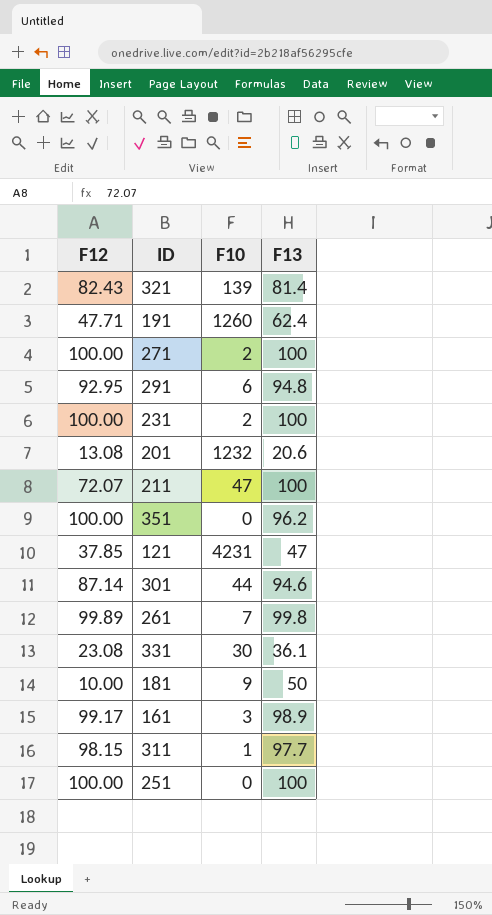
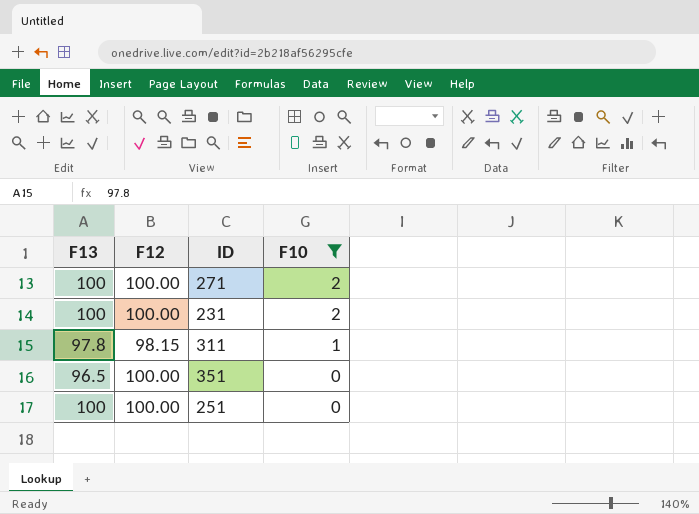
filter: none -> F10 <= 2
row order: none -> F10 descending
column F13 | position: 4 -> 1
311 | F13: 97.7 -> 97.8
351 | F13: 96.2 -> 96.5

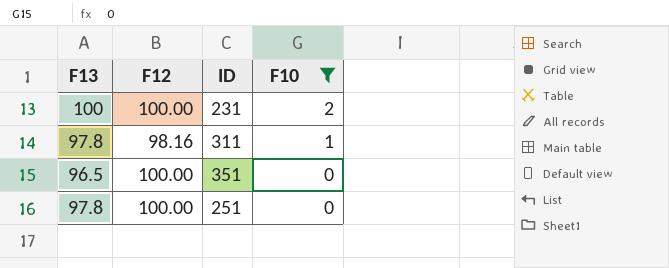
row 271: 100 | 100.00 | 2 -> none
311 | F12: 98.15 -> 98.16
251 | F13: 100 -> 97.8

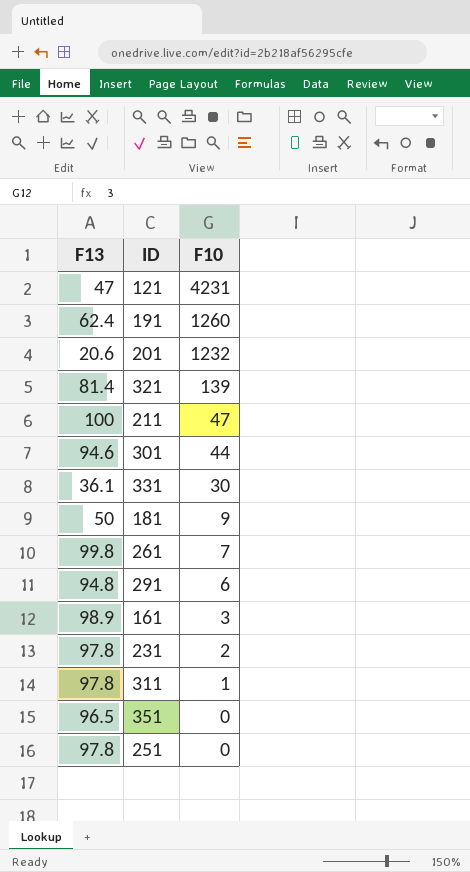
filter: F10 <= 2 -> none
column F12 | position: 2 -> none
231 | F13: 100 -> 97.8

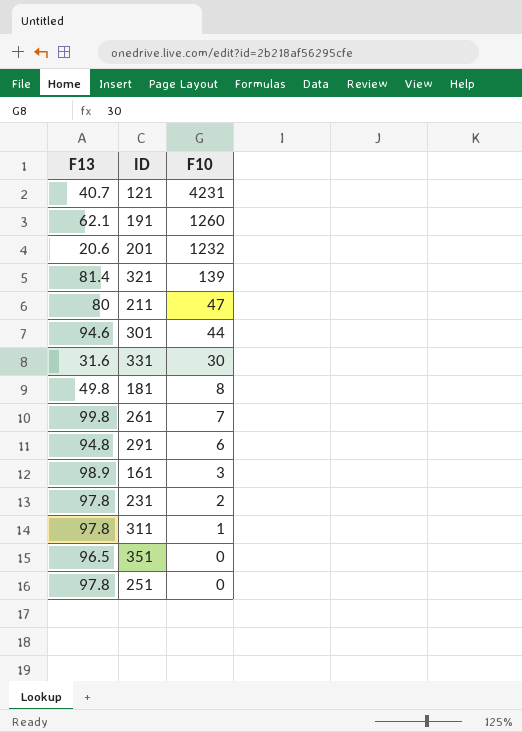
121 | F13: 47 -> 40.7
191 | F13: 62.4 -> 62.1
211 | F13: 100 -> 80
331 | F13: 36.1 -> 31.6
181 | F13: 50 -> 49.8
181 | F10: 9 -> 8

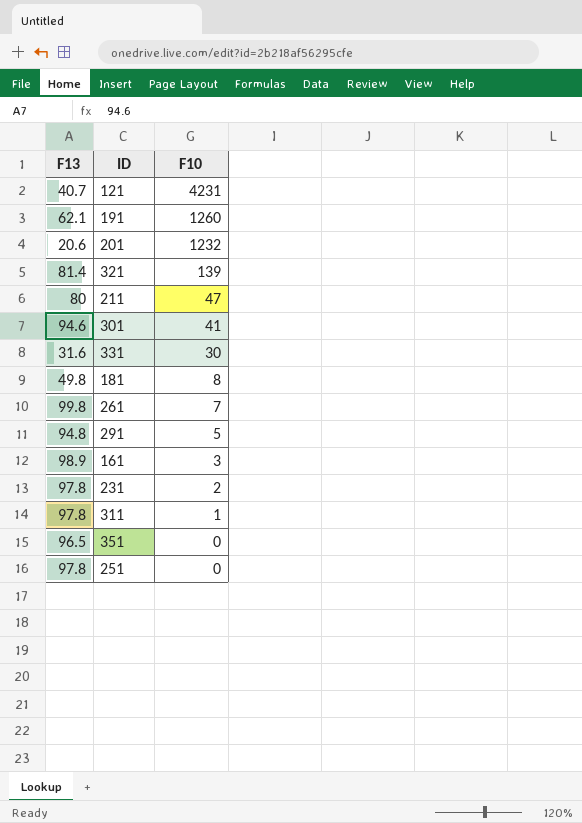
301 | F10: 44 -> 41
291 | F10: 6 -> 5

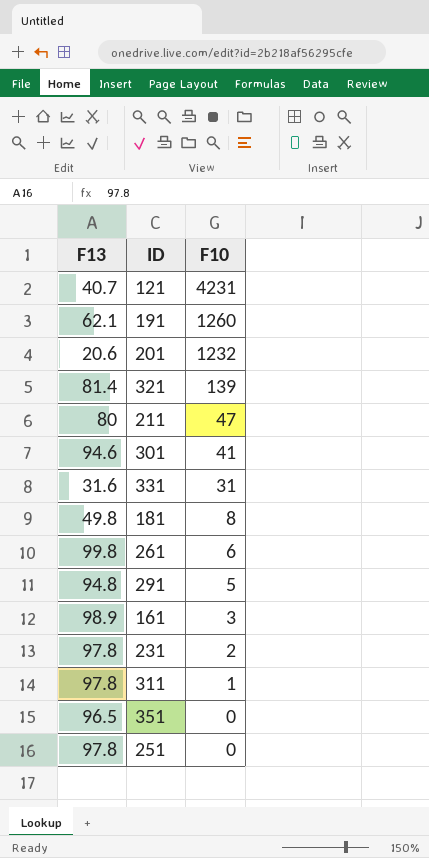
331 | F10: 30 -> 31
261 | F10: 7 -> 6

